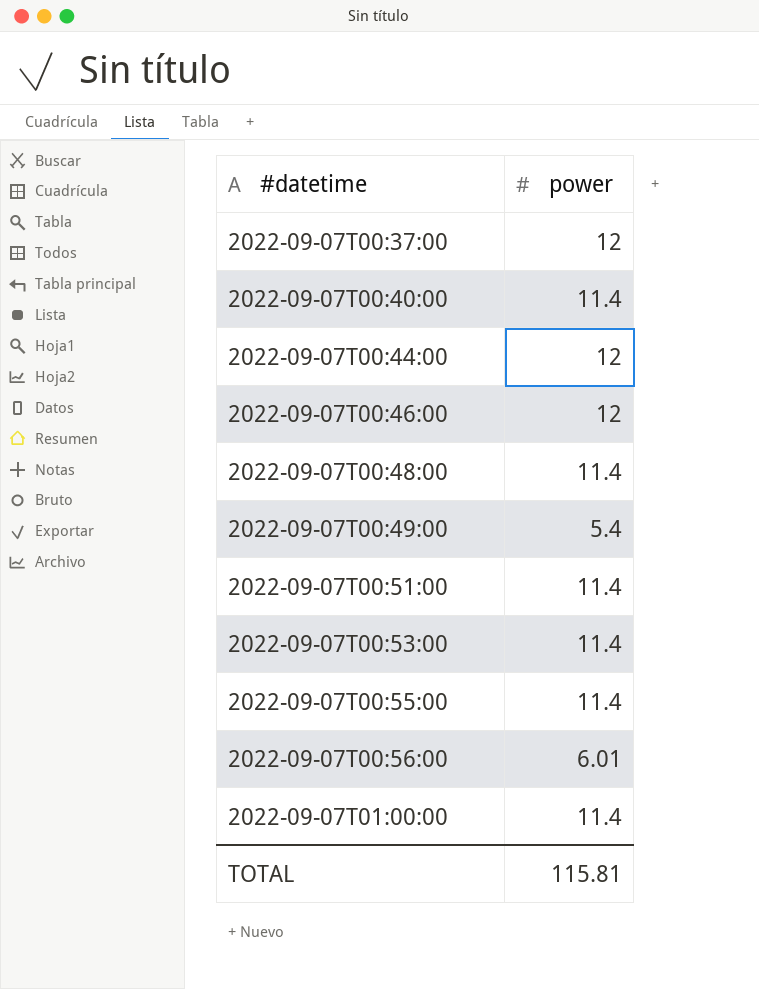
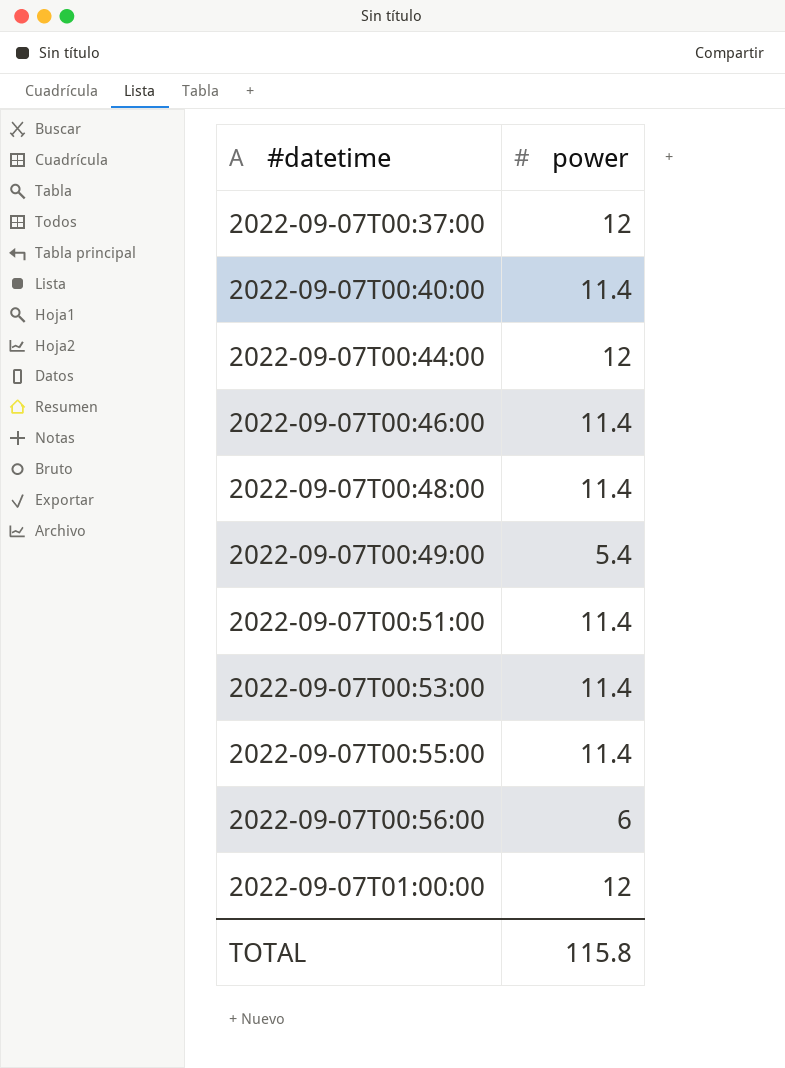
2022-09-07T00:46:00 | power: 12 -> 11.4
2022-09-07T00:56:00 | power: 6.01 -> 6
2022-09-07T01:00:00 | power: 11.4 -> 12
TOTAL | power: 115.81 -> 115.8

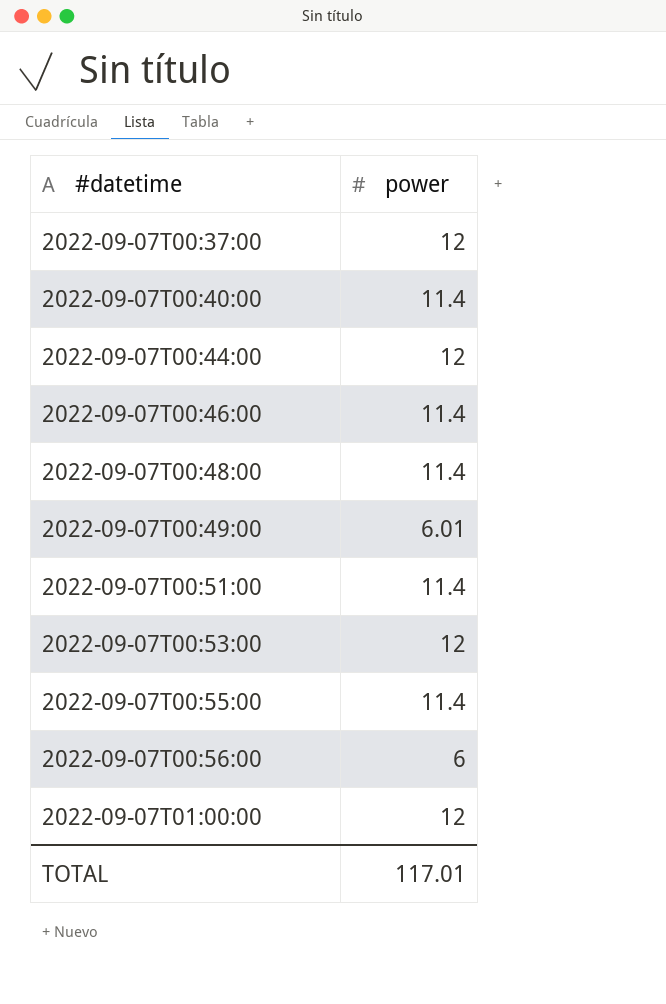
2022-09-07T00:49:00 | power: 5.4 -> 6.01
2022-09-07T00:53:00 | power: 11.4 -> 12
TOTAL | power: 115.8 -> 117.01

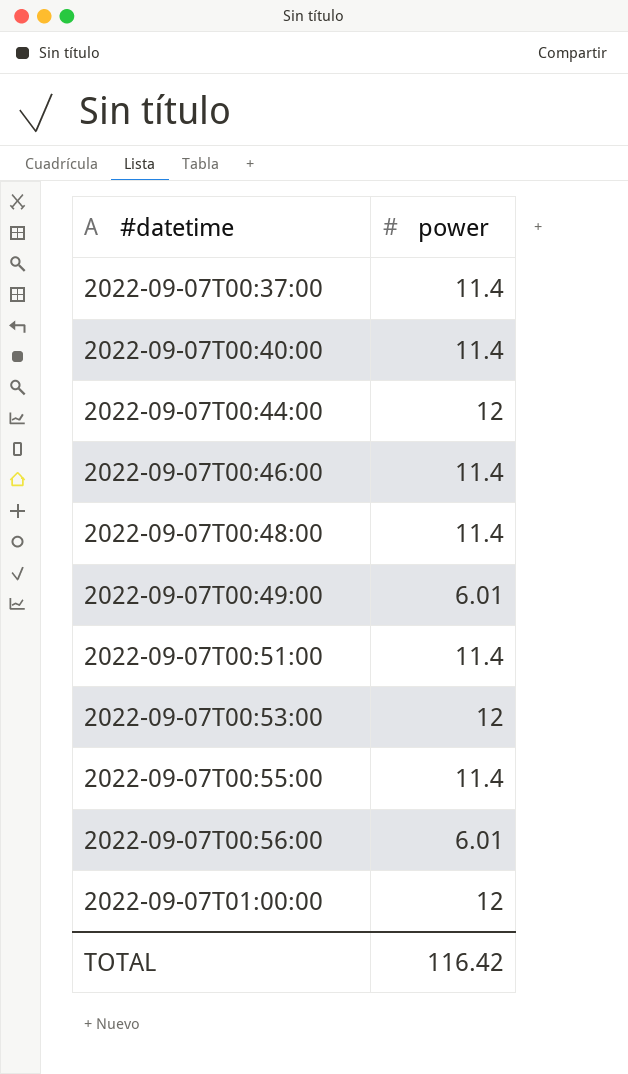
2022-09-07T00:37:00 | power: 12 -> 11.4
2022-09-07T00:56:00 | power: 6 -> 6.01
TOTAL | power: 117.01 -> 116.42

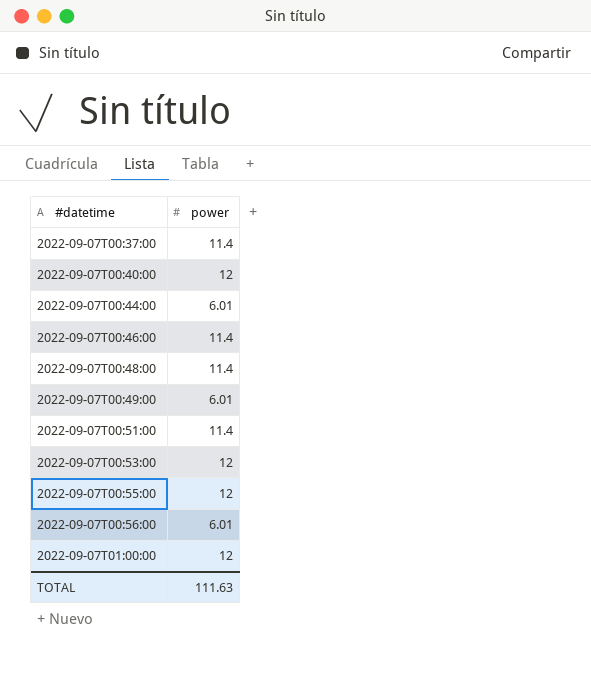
2022-09-07T00:40:00 | power: 11.4 -> 12
2022-09-07T00:44:00 | power: 12 -> 6.01
2022-09-07T00:55:00 | power: 11.4 -> 12
TOTAL | power: 116.42 -> 111.63

